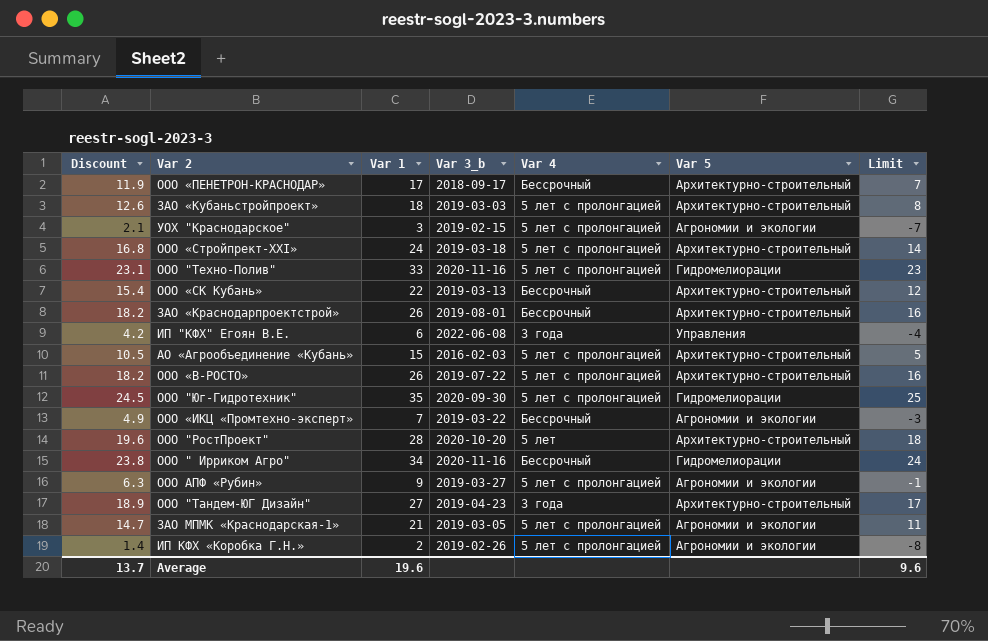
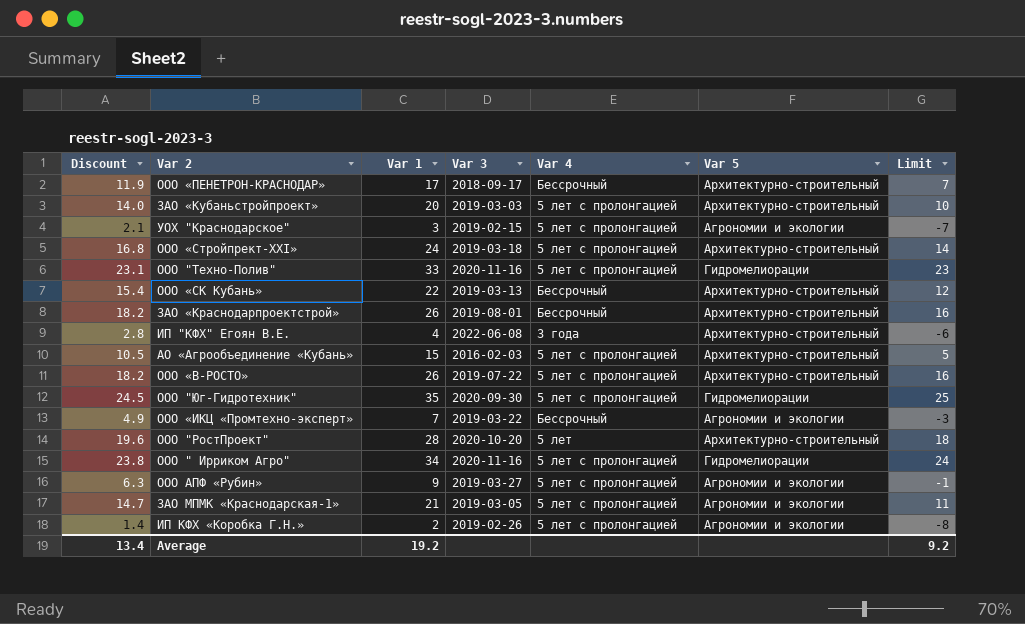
column name: Var 3_b -> Var 3
row ООО "Тандем-ЮГ Дизайн": 18.9 | 27 | 2019-04-23 | 3 года | Архитектурно-строительный | 17 -> none
ЗАО «Кубаньстройпроект» | Discount: 12.6 -> 14.0
ЗАО «Кубаньстройпроект» | Var 1: 18 -> 20
ЗАО «Кубаньстройпроект» | Limit: 8 -> 10
ИП "КФХ" Егоян В.Е. | Discount: 4.2 -> 2.8
ИП "КФХ" Егоян В.Е. | Var 1: 6 -> 4
ИП "КФХ" Егоян В.Е. | Var 5: Управления -> Архитектурно-строительный
ИП "КФХ" Егоян В.Е. | Limit: -4 -> -6
ООО " Ирриком Агро" | Var 4: Бессрочный -> 5 лет с пролонгацией
Average | Discount: 13.7 -> 13.4
Average | Var 1: 19.6 -> 19.2
Average | Limit: 9.6 -> 9.2

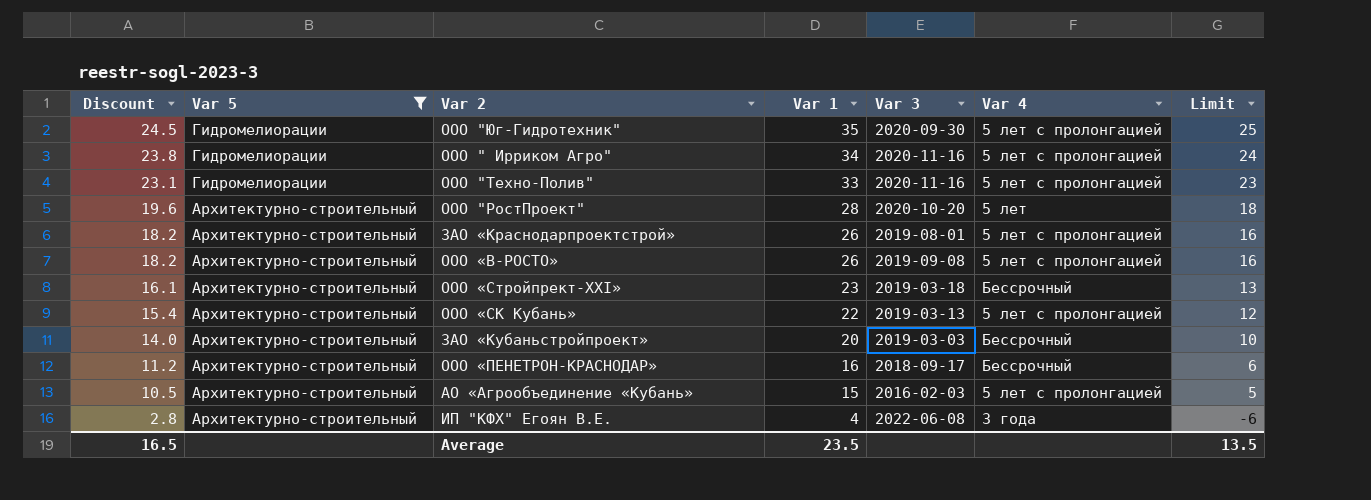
filter: none -> Var 5 != Агрономии и экологии
row order: none -> Discount descending
column Var 5 | position: 6 -> 2
ЗАО «Краснодарпроектстрой» | Var 4: Бессрочный -> 5 лет с пролонгацией
ООО «В-РОСТО» | Var 3: 2019-07-22 -> 2019-09-08
ООО «Стройпрект-XXI» | Discount: 16.8 -> 16.1
ООО «Стройпрект-XXI» | Var 1: 24 -> 23
ООО «Стройпрект-XXI» | Var 4: 5 лет с пролонгацией -> Бессрочный
ООО «Стройпрект-XXI» | Limit: 14 -> 13
ООО «СК Кубань» | Var 4: Бессрочный -> 5 лет с пролонгацией
ЗАО «Кубаньстройпроект» | Var 4: 5 лет с пролонгацией -> Бессрочный
ООО «ПЕНЕТРОН-КРАСНОДАР» | Discount: 11.9 -> 11.2
ООО «ПЕНЕТРОН-КРАСНОДАР» | Var 1: 17 -> 16
ООО «ПЕНЕТРОН-КРАСНОДАР» | Limit: 7 -> 6
Average | Discount: 13.4 -> 16.5
Average | Var 1: 19.2 -> 23.5
Average | Limit: 9.2 -> 13.5

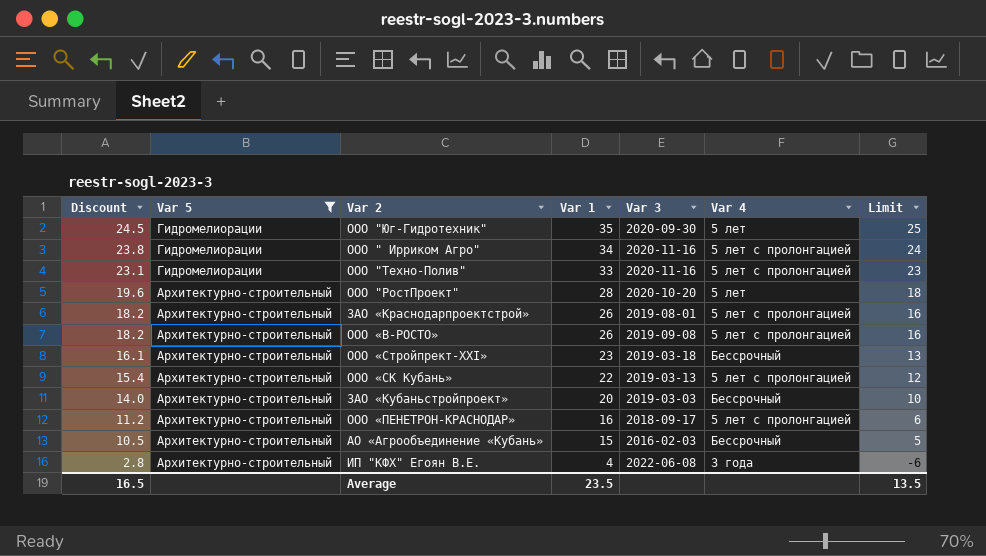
ООО "Юг-Гидротехник" | Var 4: 5 лет с пролонгацией -> 5 лет
ООО «ПЕНЕТРОН-КРАСНОДАР» | Var 4: Бессрочный -> 5 лет с пролонгацией
АО «Агрообъединение «Кубань» | Var 4: 5 лет с пролонгацией -> Бессрочный

